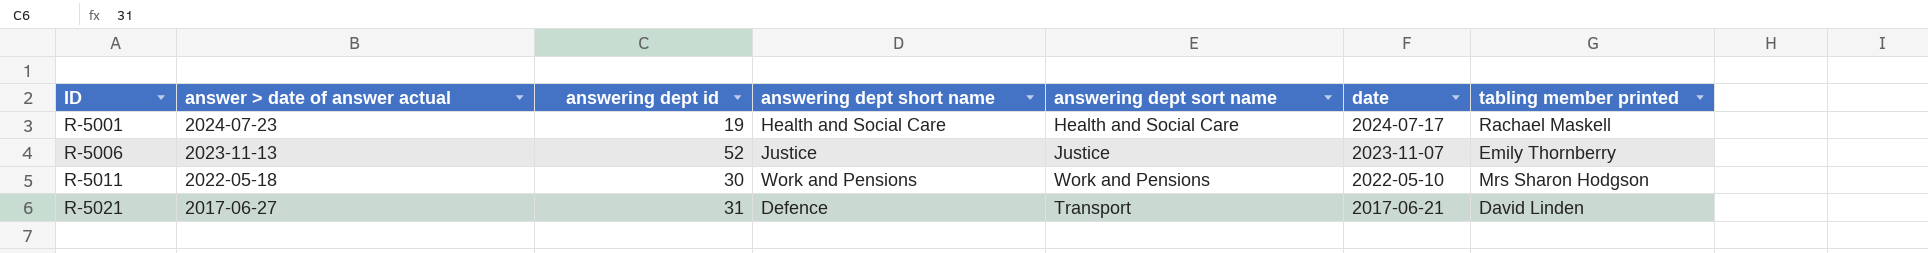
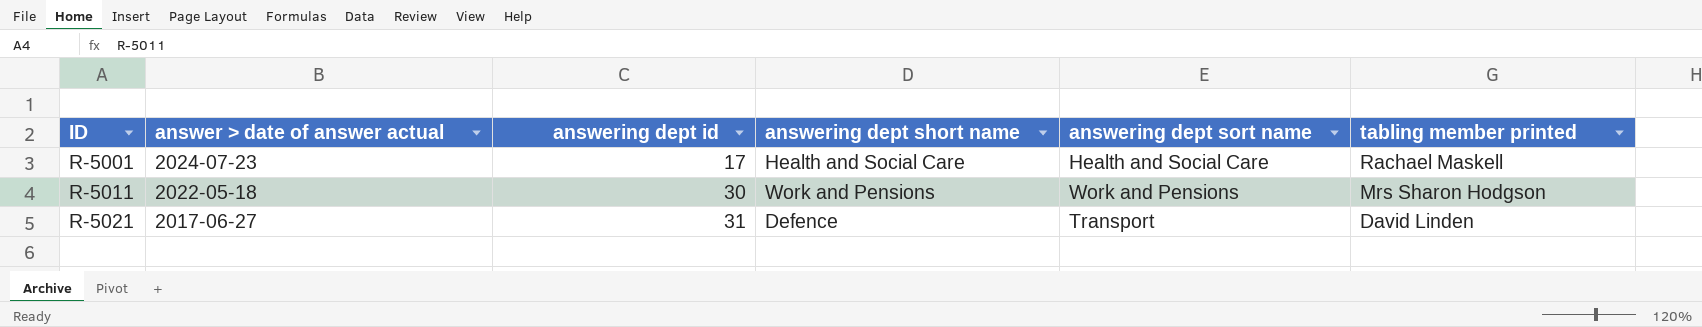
column date | position: 6 -> none
row R-5006: 2023-11-13 | 52 | Justice | Justice | 2023-11-07 | Emily Thornberry -> none
R-5001 | answering dept id: 19 -> 17

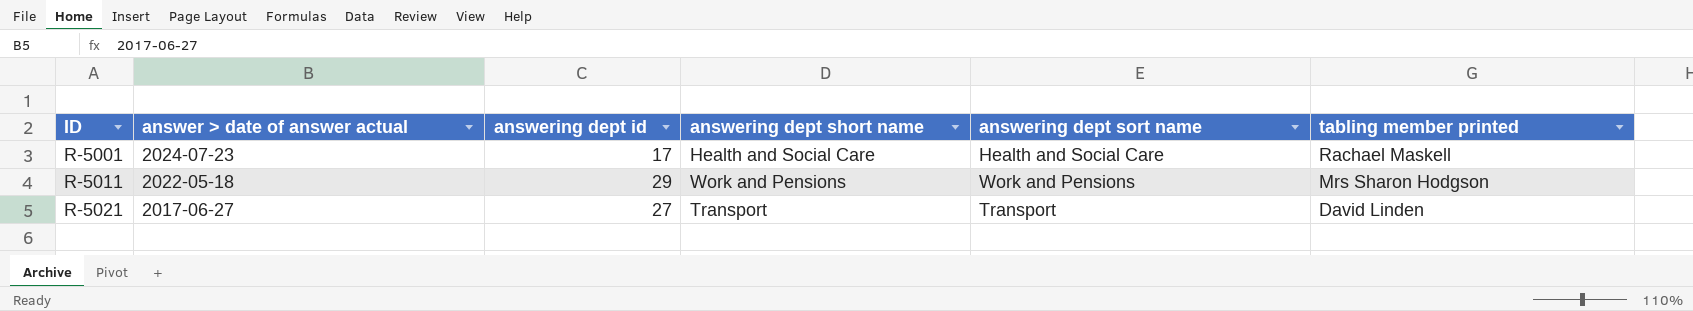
R-5011 | answering dept id: 30 -> 29
R-5021 | answering dept id: 31 -> 27
R-5021 | answering dept short name: Defence -> Transport

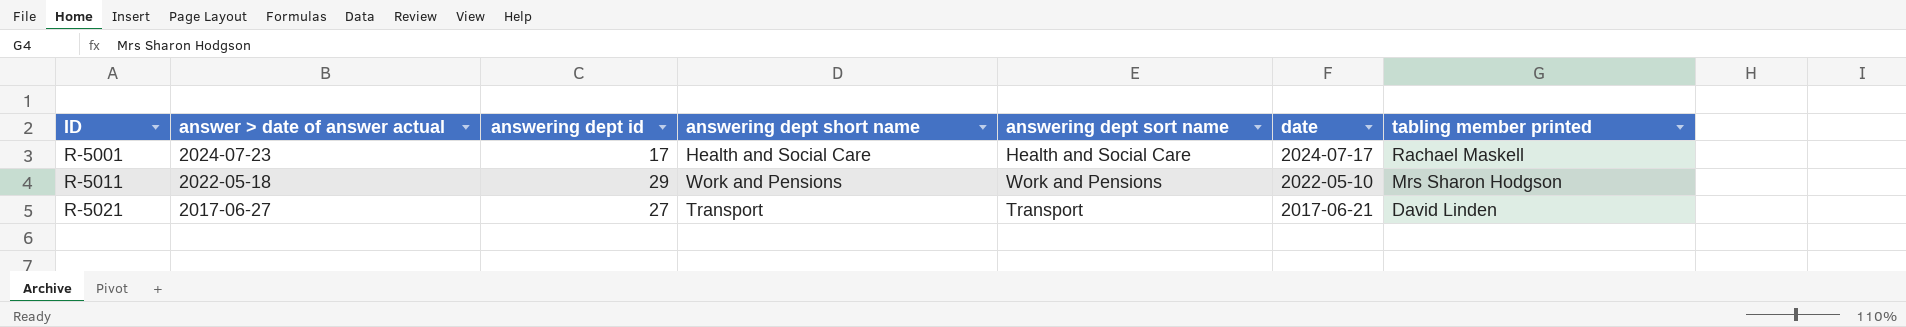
column date | position: none -> 6

